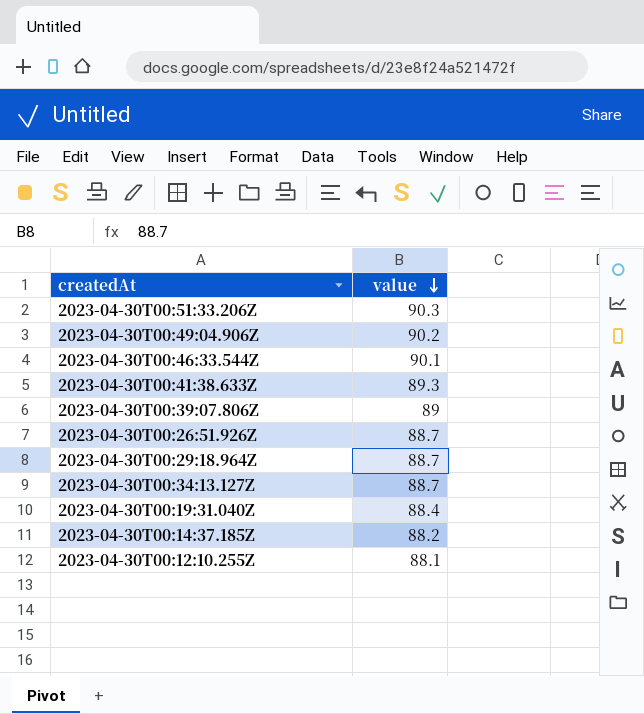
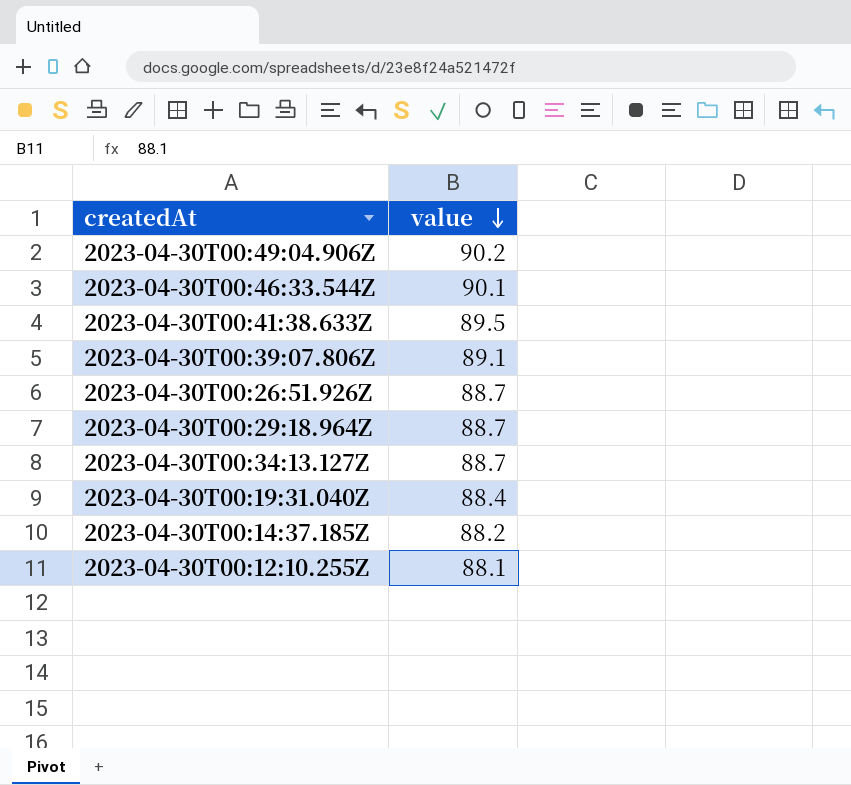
row 2023-04-30T00:51:33.206Z: 90.3 -> none
2023-04-30T00:41:38.633Z | value: 89.3 -> 89.5
2023-04-30T00:39:07.806Z | value: 89 -> 89.1

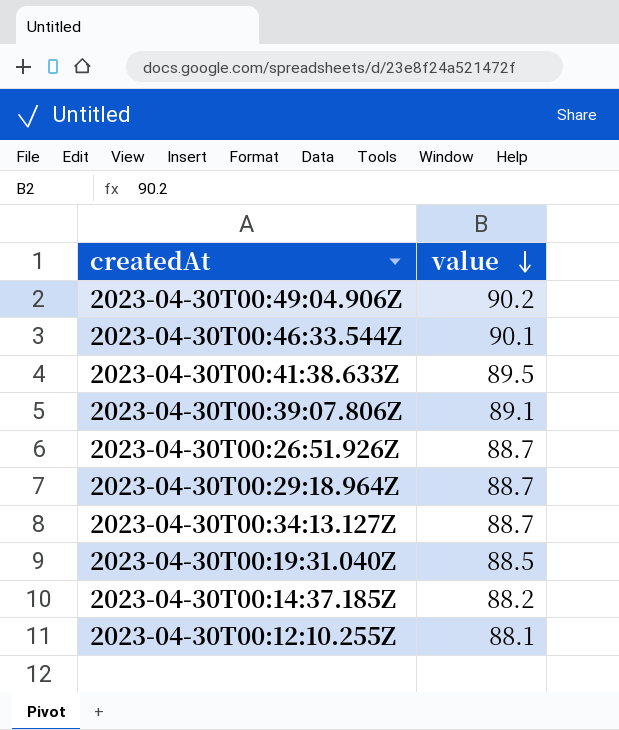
2023-04-30T00:19:31.040Z | value: 88.4 -> 88.5

